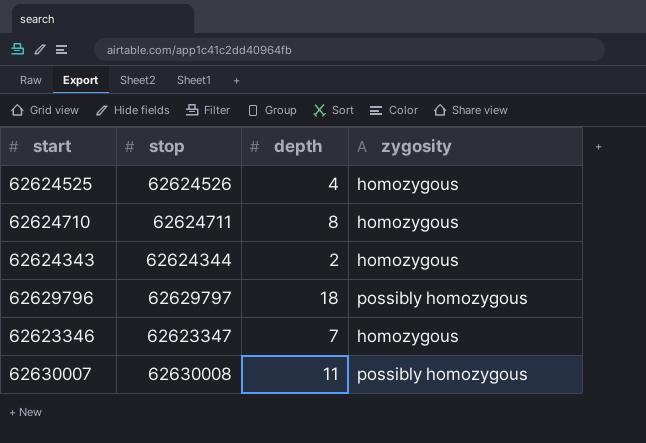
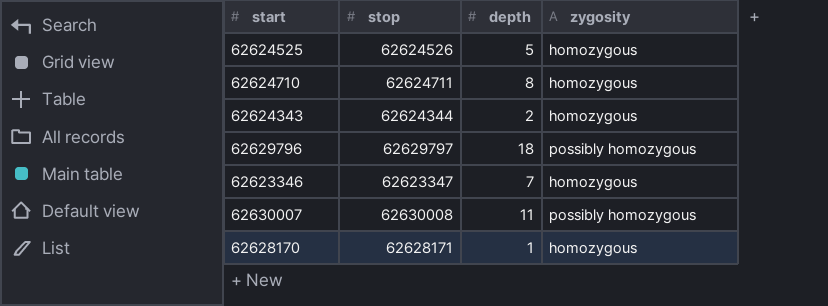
62624525 | depth: 4 -> 5
row 62628170: none -> 62628171 | 1 | homozygous

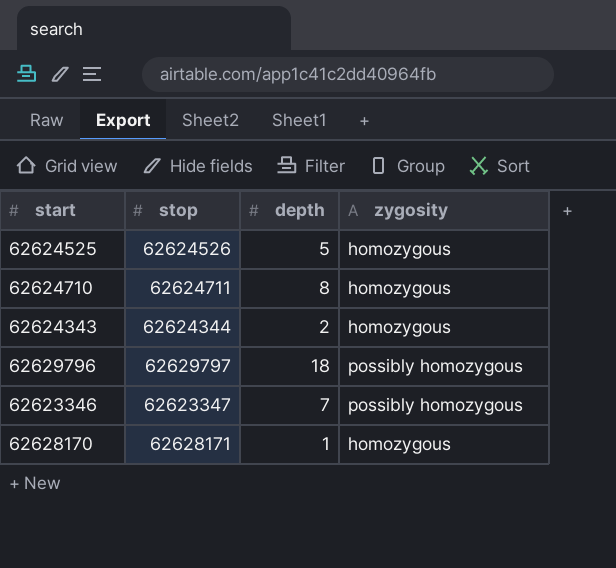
row 62630007: 62630008 | 11 | possibly homozygous -> none
62623346 | zygosity: homozygous -> possibly homozygous

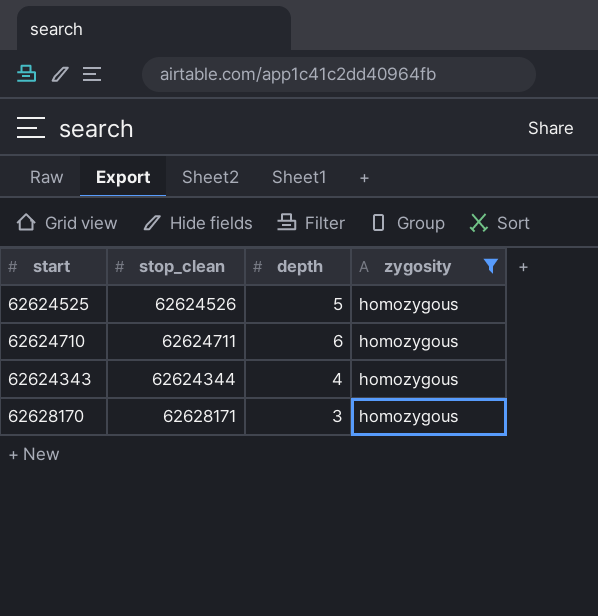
filter: none -> zygosity = homozygous
column name: stop -> stop_clean
62624710 | depth: 8 -> 6
62624343 | depth: 2 -> 4
62628170 | depth: 1 -> 3

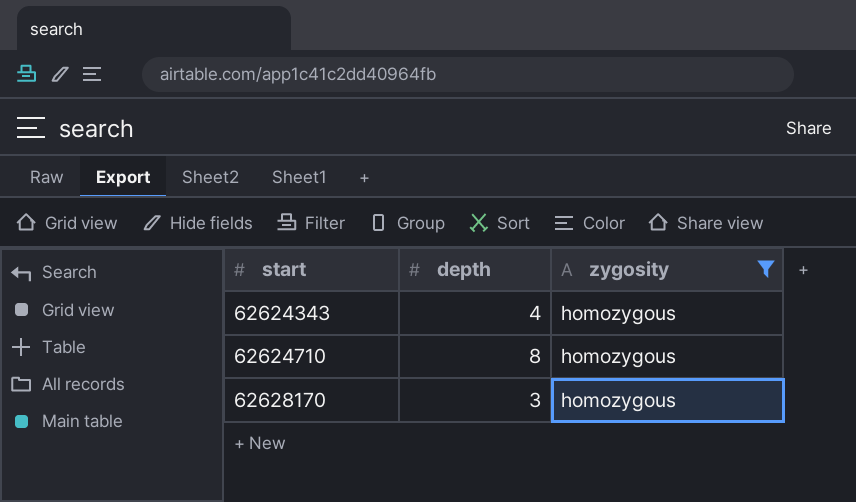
row order: none -> start ascending
column stop_clean | position: 2 -> none
row 62624525: 62624526 | 5 | homozygous -> none
62624710 | depth: 6 -> 8

